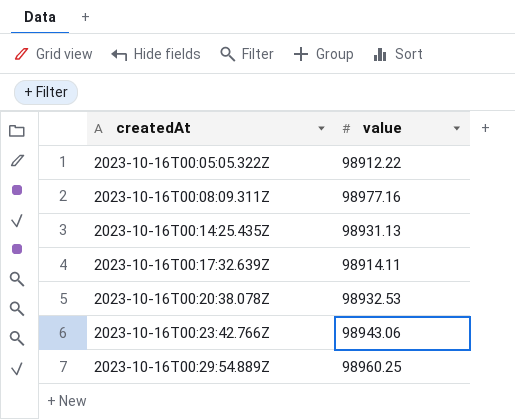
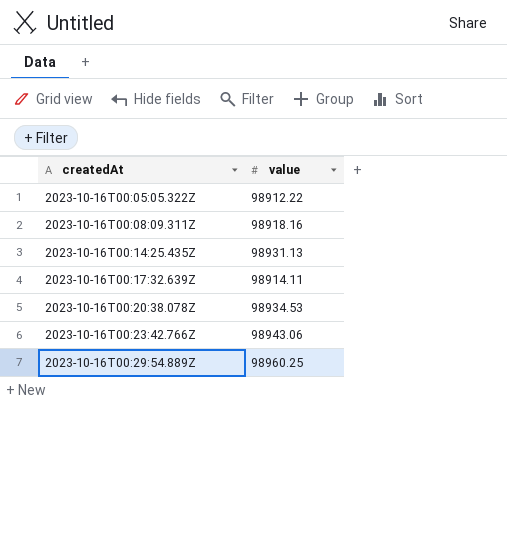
2023-10-16T00:08:09.311Z | value: 98977.16 -> 98918.16
2023-10-16T00:20:38.078Z | value: 98932.53 -> 98934.53

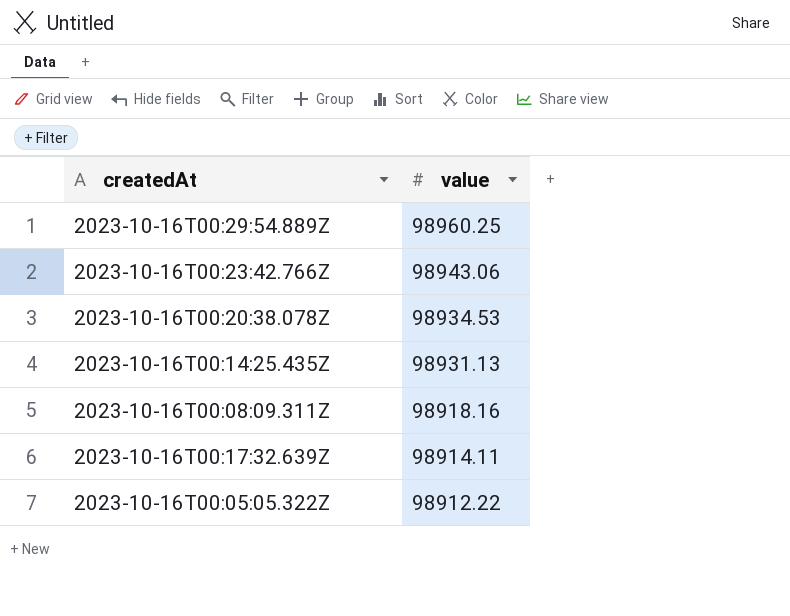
row order: createdAt ascending -> value descending

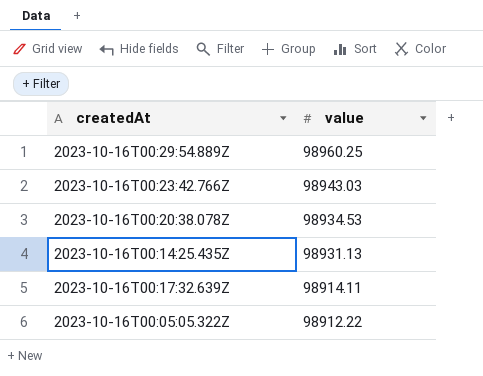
row 2023-10-16T00:08:09.311Z: 98918.16 -> none
2023-10-16T00:23:42.766Z | value: 98943.06 -> 98943.03

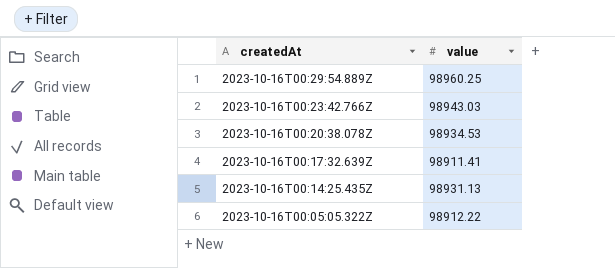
row order: value descending -> createdAt descending
2023-10-16T00:17:32.639Z | value: 98914.11 -> 98911.41

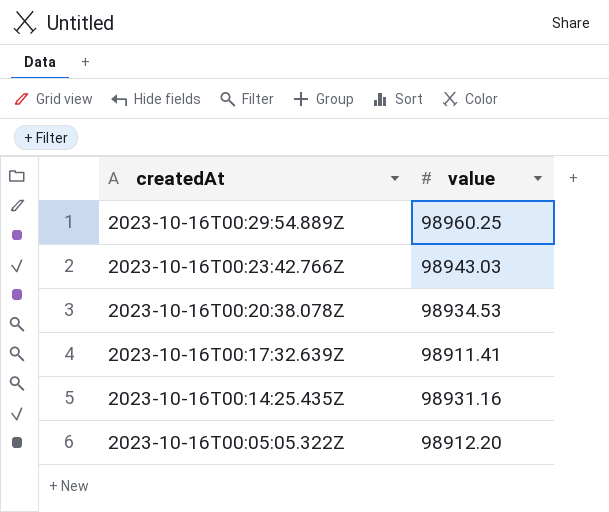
2023-10-16T00:14:25.435Z | value: 98931.13 -> 98931.16
2023-10-16T00:05:05.322Z | value: 98912.22 -> 98912.20

